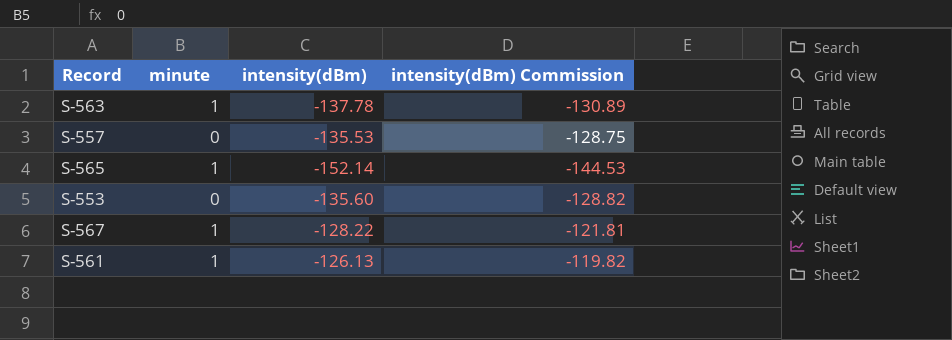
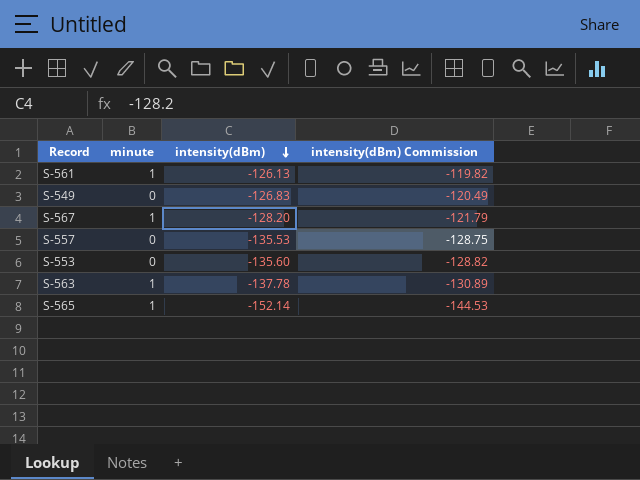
row order: none -> intensity(dBm) descending
row S-549: none -> 0 | -126.83 | -120.49
S-567 | intensity(dBm): -128.22 -> -128.20
S-567 | intensity(dBm) Commission: -121.81 -> -121.79

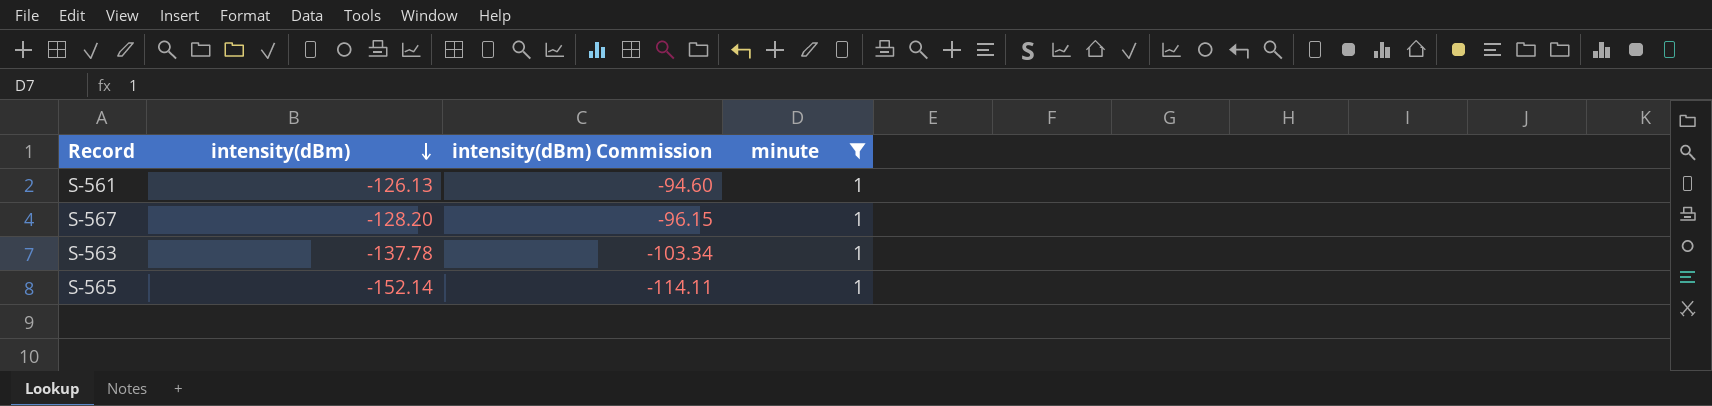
filter: none -> minute = 1
column intensity(dBm) Commission | formula: [intensity(dBm)] * 0.95 -> [intensity(dBm)] * 0.75
column minute | position: 2 -> 4

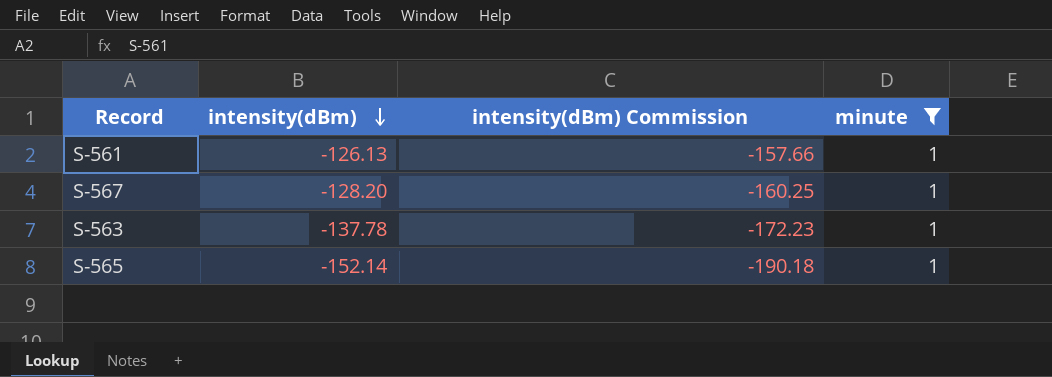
column intensity(dBm) Commission | formula: [intensity(dBm)] * 0.75 -> [intensity(dBm)] * 1.25

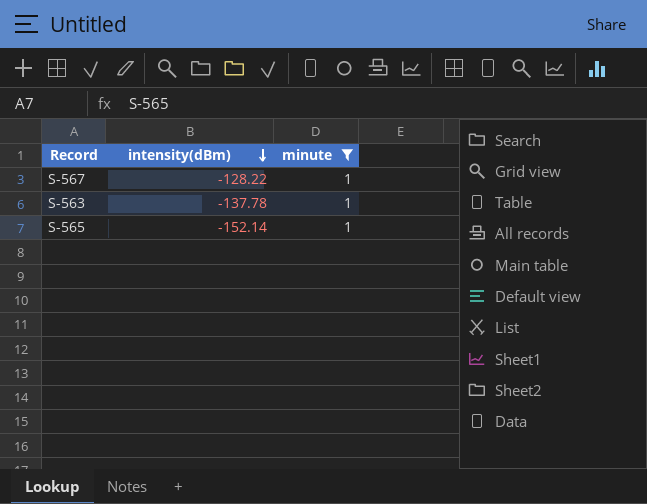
column intensity(dBm) Commission | formula: [intensity(dBm)] * 1.25 -> none
row S-561: -126.13 | -157.66 | 1 -> none
S-567 | intensity(dBm): -128.20 -> -128.22

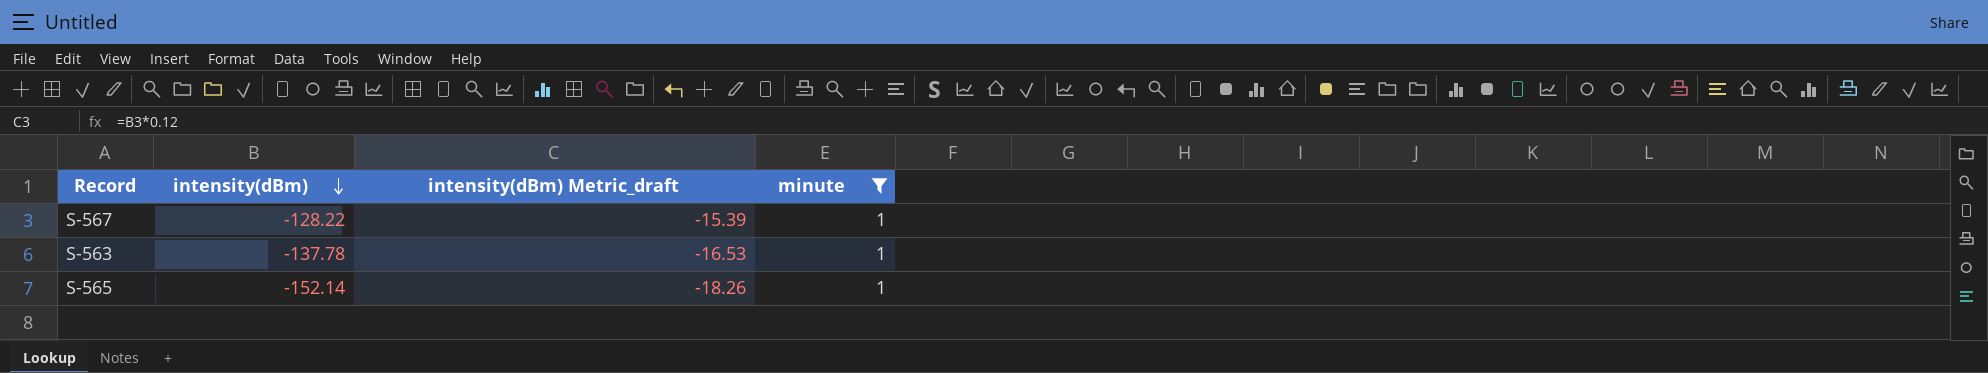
column intensity(dBm) Metric_draft | formula: none -> [intensity(dBm)] * 0.12

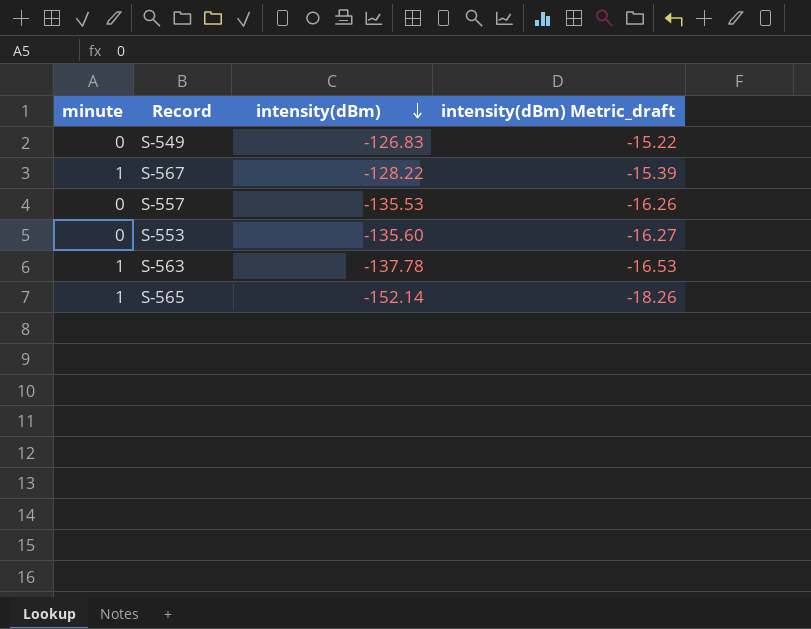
filter: minute = 1 -> none
column minute | position: 4 -> 1

